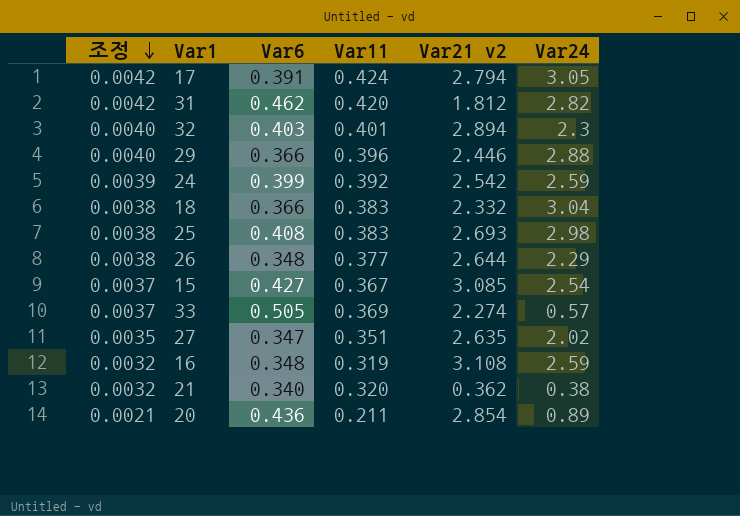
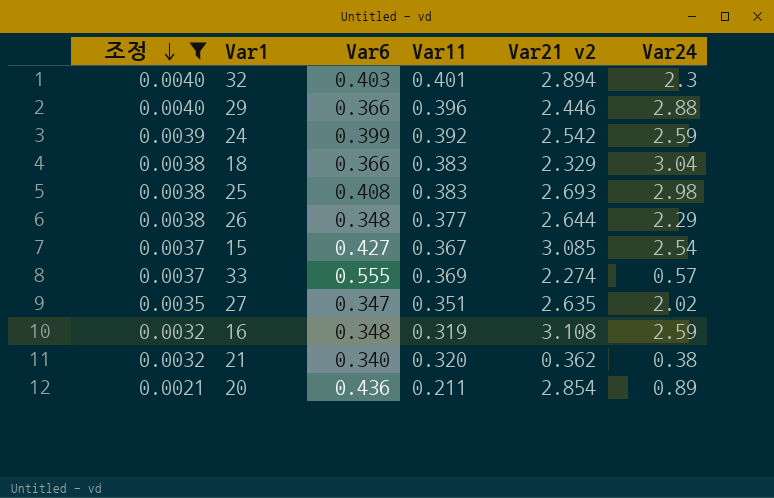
filter: none -> 조정 != 0.0042
18 | Var21 v2: 2.332 -> 2.329
33 | Var6: 0.505 -> 0.555

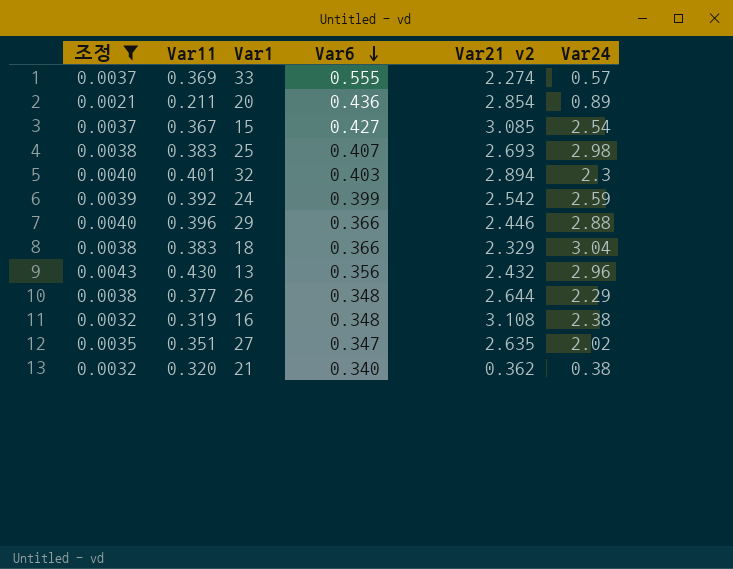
row order: 조정 descending -> Var6 descending
column Var11 | position: 4 -> 2
25 | Var6: 0.408 -> 0.407
row 13: none -> 0.0043 | 0.430 | 0.356 | 2.432 | 2.96
16 | Var24: 2.59 -> 2.38

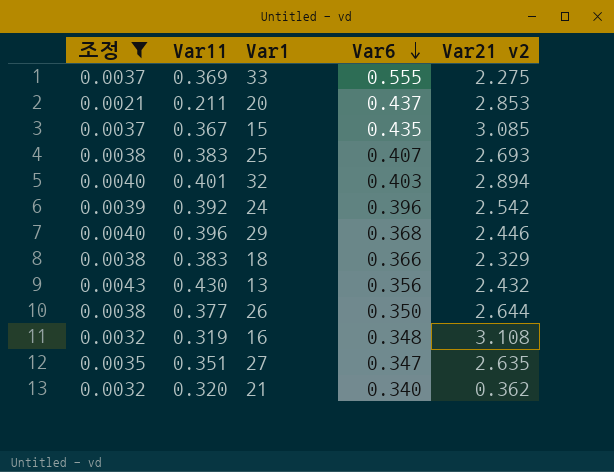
column Var24 | position: 6 -> none
33 | Var21 v2: 2.274 -> 2.275
20 | Var6: 0.436 -> 0.437
20 | Var21 v2: 2.854 -> 2.853
15 | Var6: 0.427 -> 0.435
24 | Var6: 0.399 -> 0.396
29 | Var6: 0.366 -> 0.368
26 | Var6: 0.348 -> 0.350

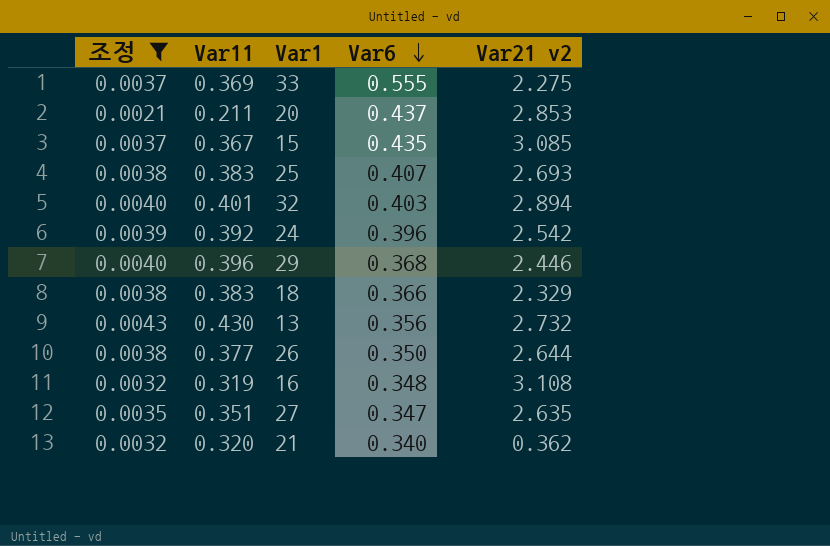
13 | Var21 v2: 2.432 -> 2.732

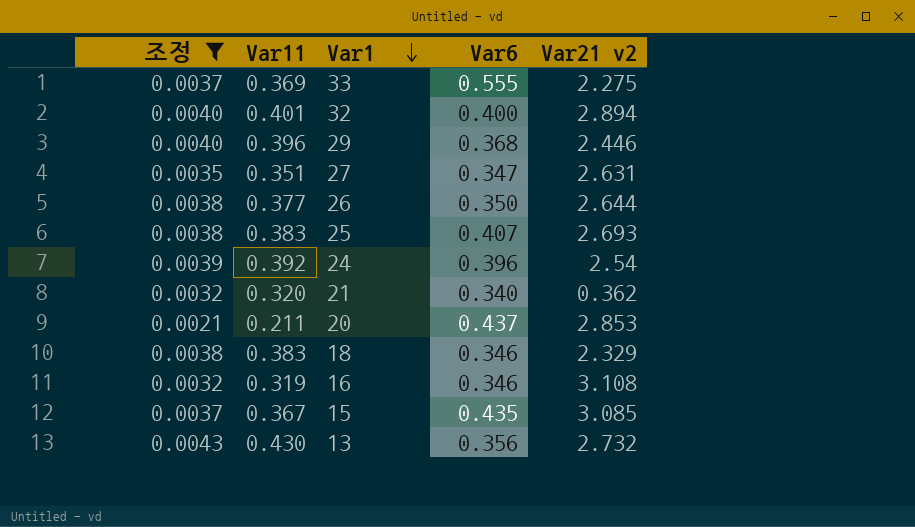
row order: Var6 descending -> Var1 descending
32 | Var6: 0.403 -> 0.400
27 | Var21 v2: 2.635 -> 2.631
24 | Var21 v2: 2.542 -> 2.54
18 | Var6: 0.366 -> 0.346
16 | Var6: 0.348 -> 0.346

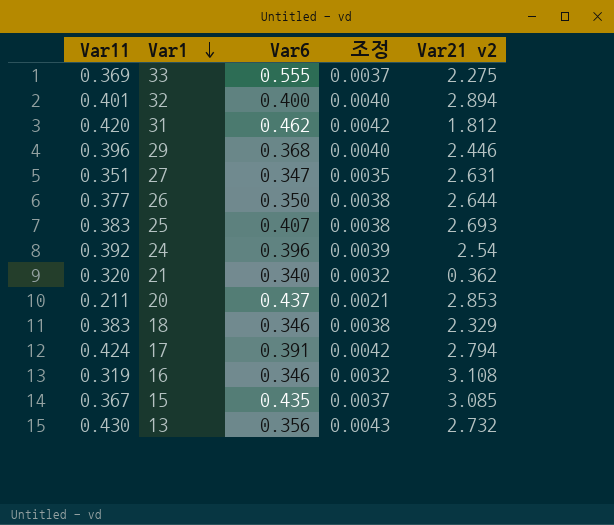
filter: 조정 != 0.0042 -> none
column 조정 | position: 1 -> 4

